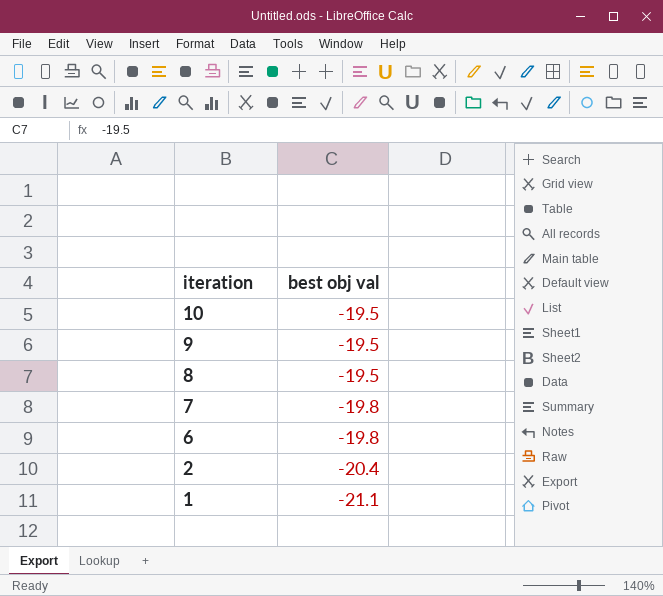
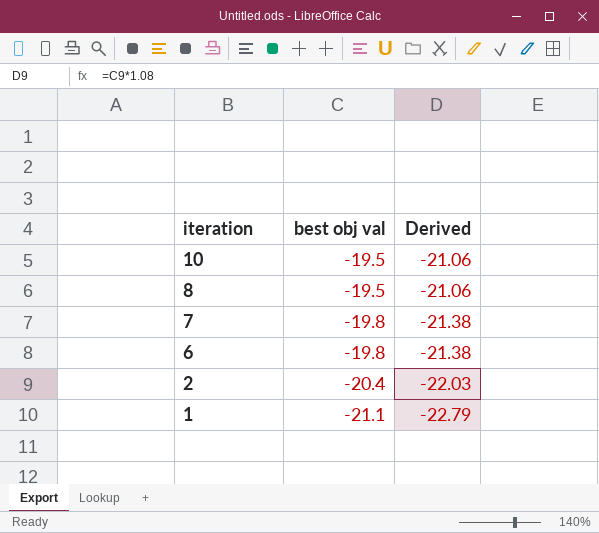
column Derived | formula: none -> [best obj val] * 1.08
row 9: -19.5 -> none

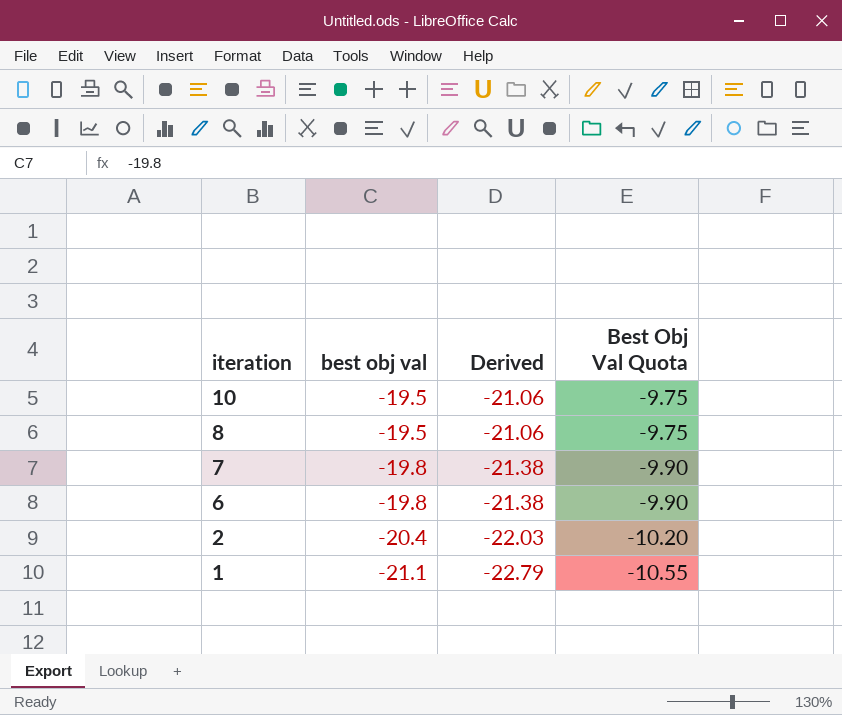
column Best Obj Val Quota | formula: none -> [best obj val] * 0.5

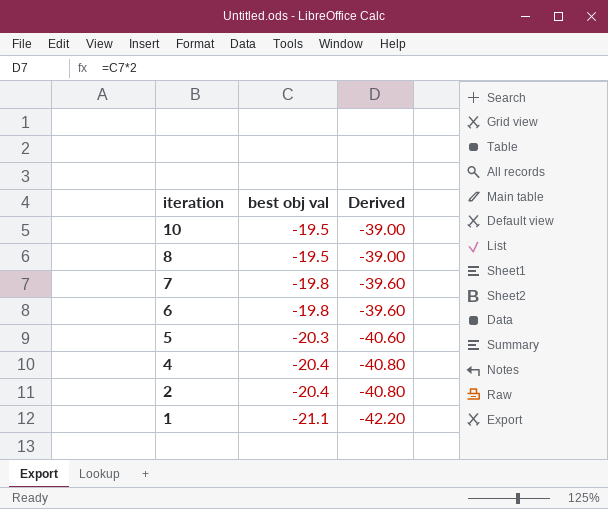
column Best Obj Val Quota | formula: [best obj val] * 0.5 -> none
column Derived | formula: [best obj val] * 1.08 -> [best obj val] * 2
row 5: none -> -20.3 | -40.60
row 4: none -> -20.4 | -40.80

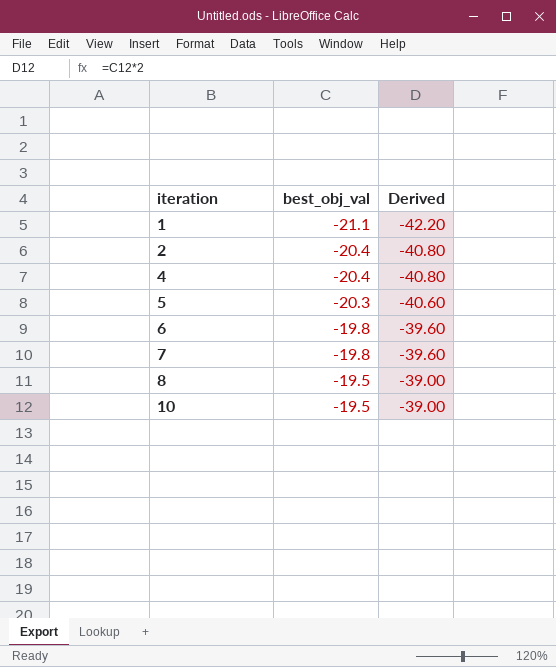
row order: iteration descending -> iteration ascending
column name: best obj val -> best_obj_val

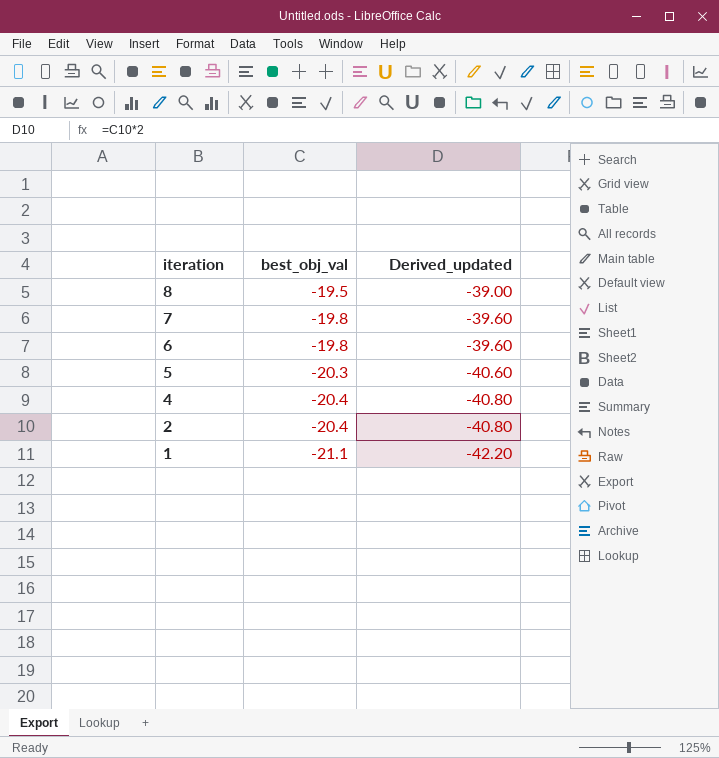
row order: iteration ascending -> iteration descending
column name: Derived -> Derived_updated
row 10: -19.5 | -39.00 -> none

